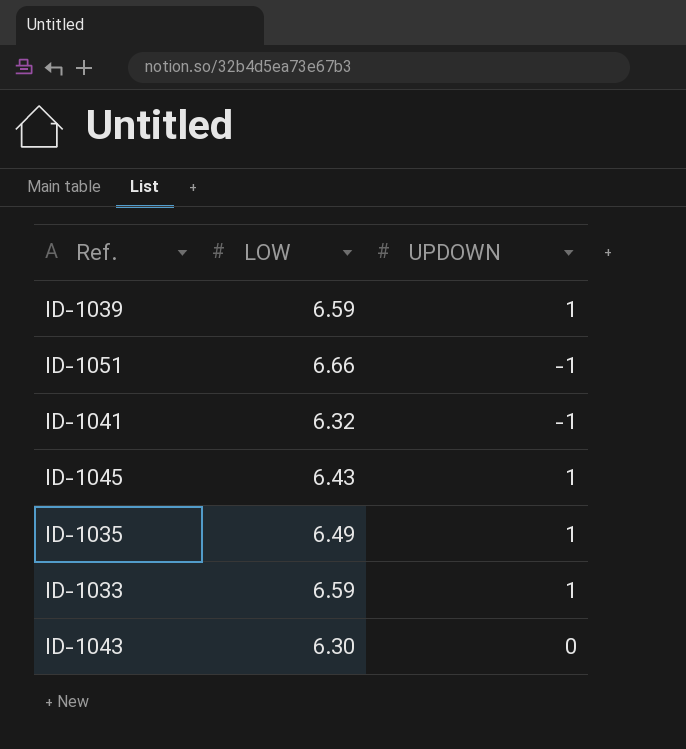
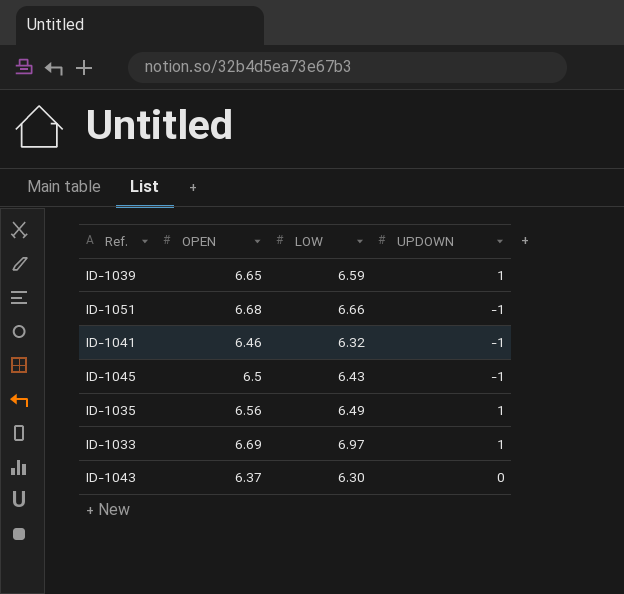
column OPEN | position: none -> 2
ID-1045 | UPDOWN: 1 -> -1
ID-1033 | LOW: 6.59 -> 6.97

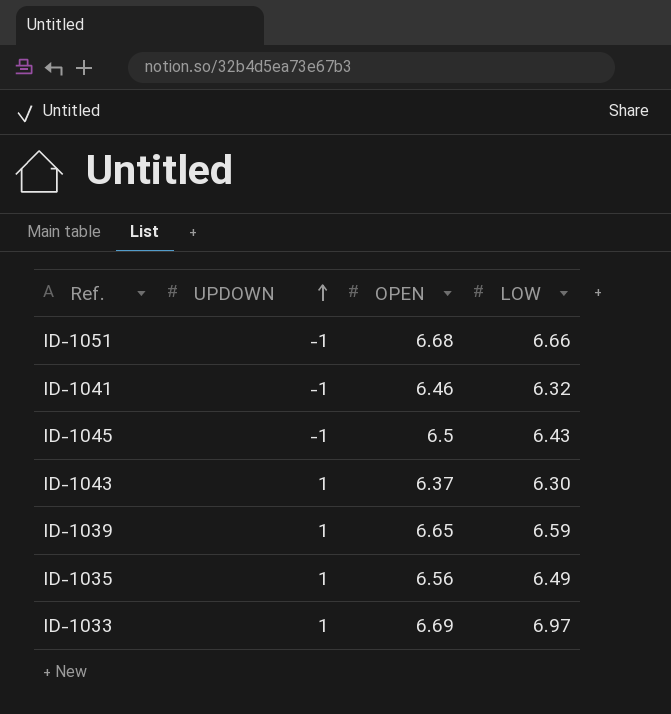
row order: none -> UPDOWN ascending
column UPDOWN | position: 4 -> 2
ID-1043 | UPDOWN: 0 -> 1

